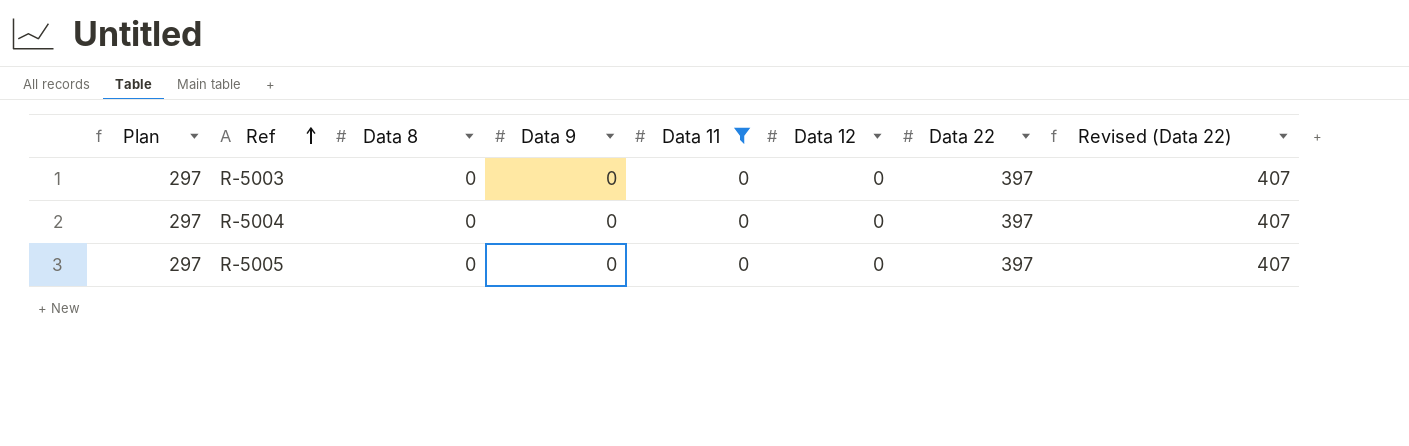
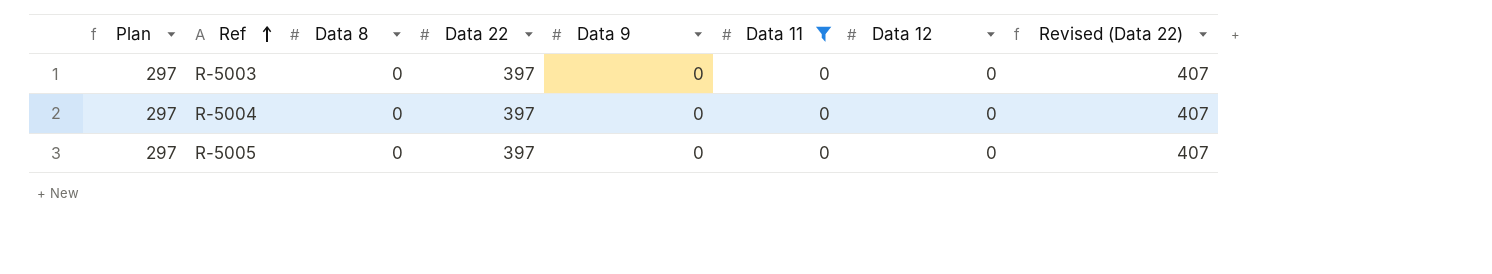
column Data 22 | position: 7 -> 4

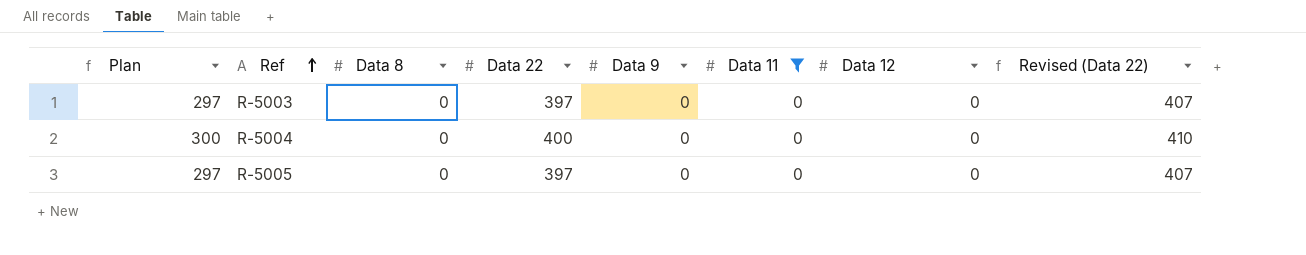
R-5004 | Plan: 297 -> 300
R-5004 | Data 22: 397 -> 400
R-5004 | Revised (Data 22): 407 -> 410

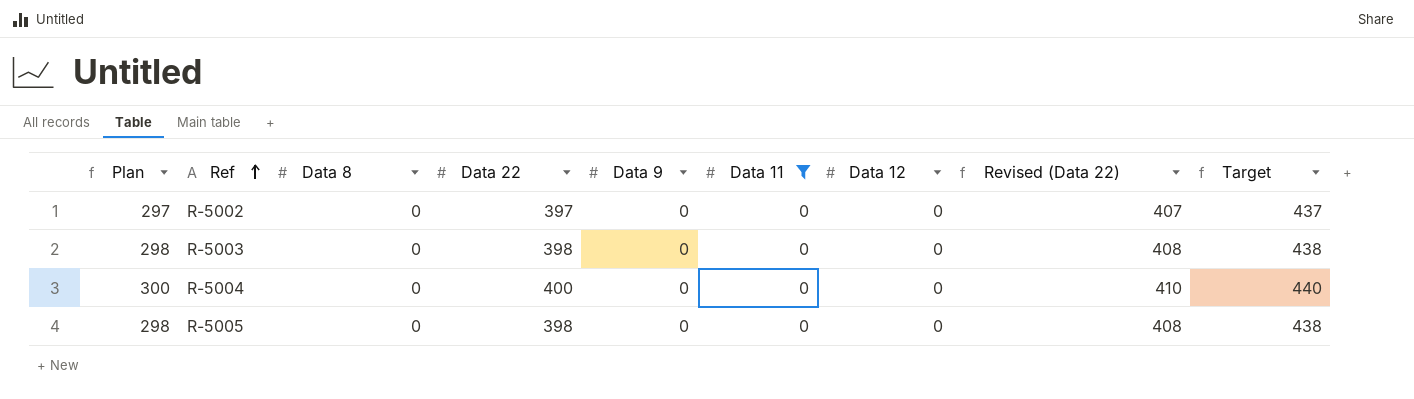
column Target | formula: none -> [Data 22] * 1.1
row R-5002: none -> 297 | 0 | 397 | 0 | 0 | 0 | 407 | 437
R-5003 | Plan: 297 -> 298
R-5003 | Data 22: 397 -> 398
R-5003 | Revised (Data 22): 407 -> 408
R-5005 | Plan: 297 -> 298
R-5005 | Data 22: 397 -> 398
R-5005 | Revised (Data 22): 407 -> 408

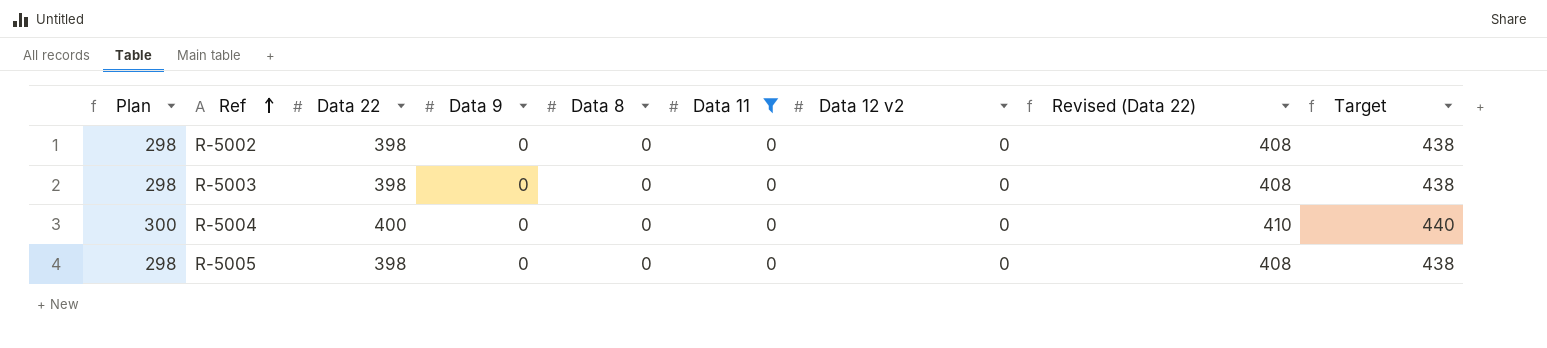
column Data 8 | position: 3 -> 5
column name: Data 12 -> Data 12 v2
R-5002 | Plan: 297 -> 298
R-5002 | Data 22: 397 -> 398
R-5002 | Revised (Data 22): 407 -> 408
R-5002 | Target: 437 -> 438

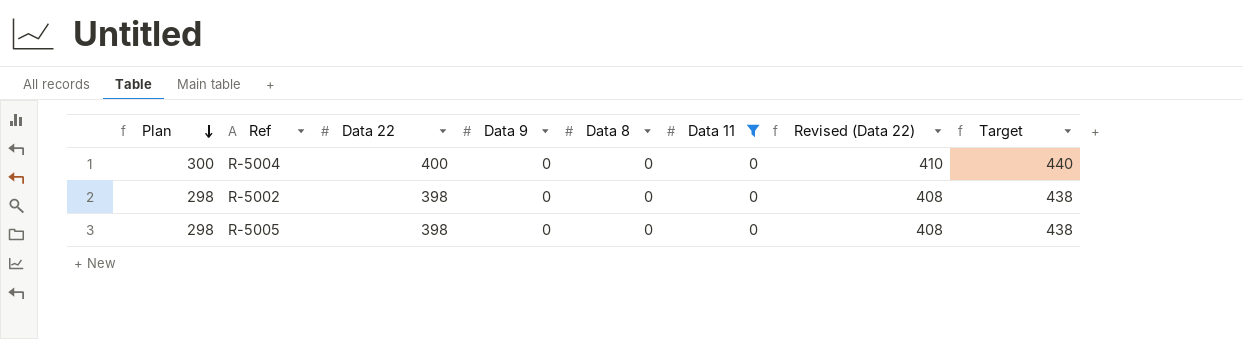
row order: Ref ascending -> Plan descending
column Data 12 v2 | position: 7 -> none
row R-5003: 298 | 398 | 0 | 0 | 0 | 0 | 408 | 438 -> none

